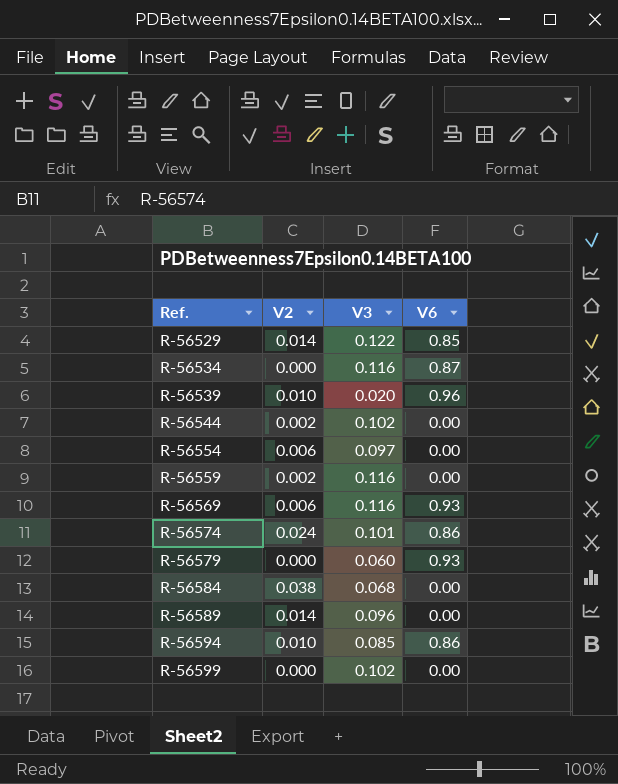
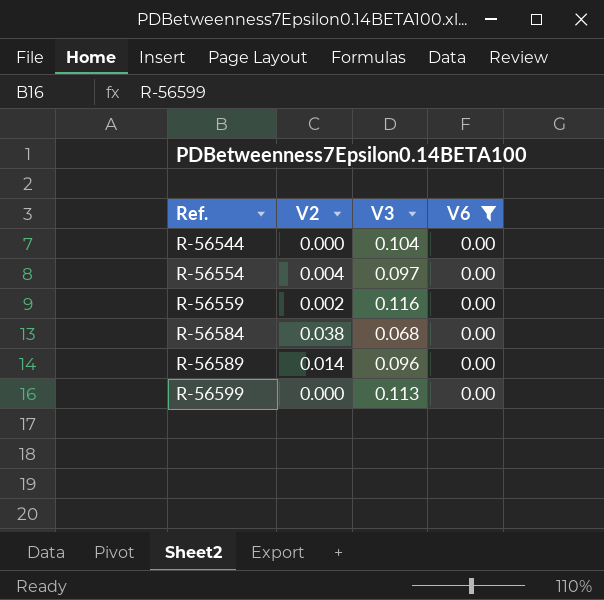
filter: none -> V6 = 0.00
R-56544 | V2: 0.002 -> 0.000
R-56544 | V3: 0.102 -> 0.104
R-56554 | V2: 0.006 -> 0.004
R-56599 | V3: 0.102 -> 0.113

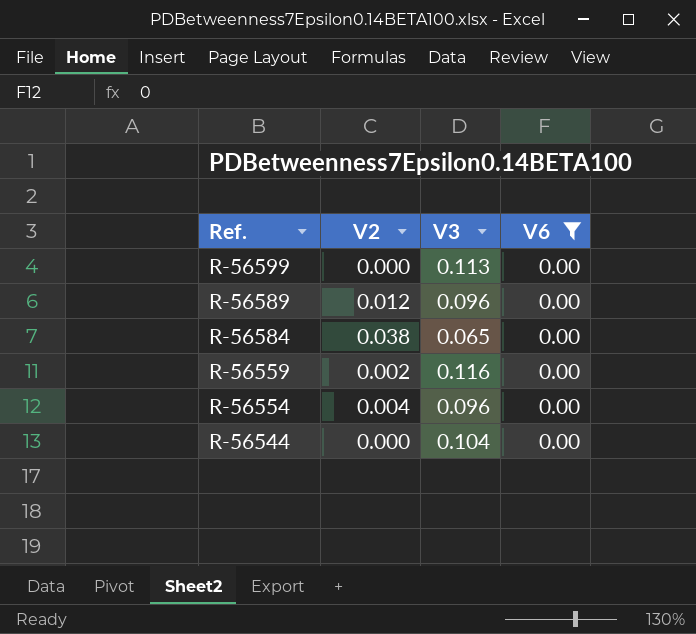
row order: Ref. ascending -> Ref. descending
R-56589 | V2: 0.014 -> 0.012
R-56584 | V3: 0.068 -> 0.065
R-56554 | V3: 0.097 -> 0.096

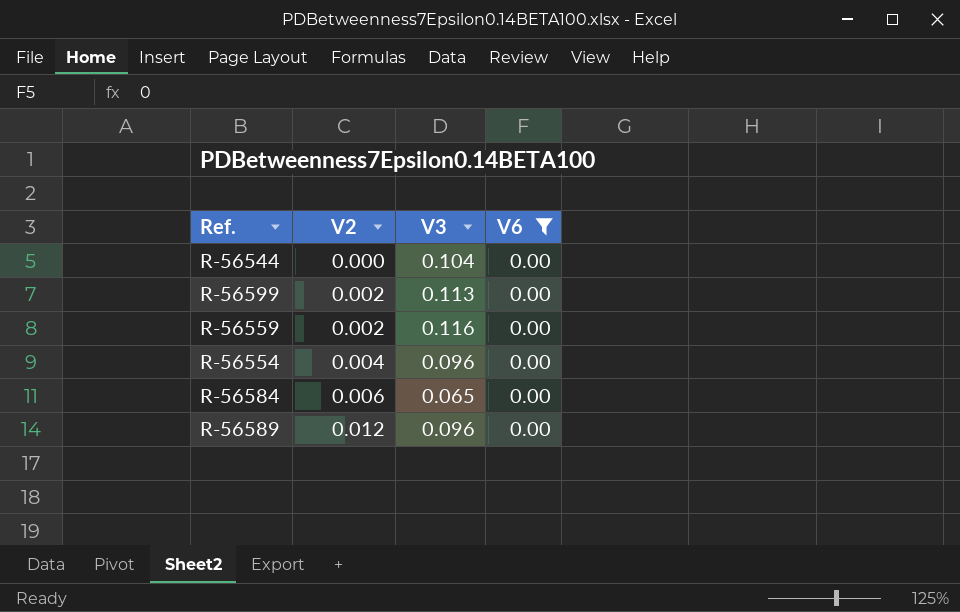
row order: Ref. descending -> V2 ascending
R-56599 | V2: 0.000 -> 0.002
R-56584 | V2: 0.038 -> 0.006

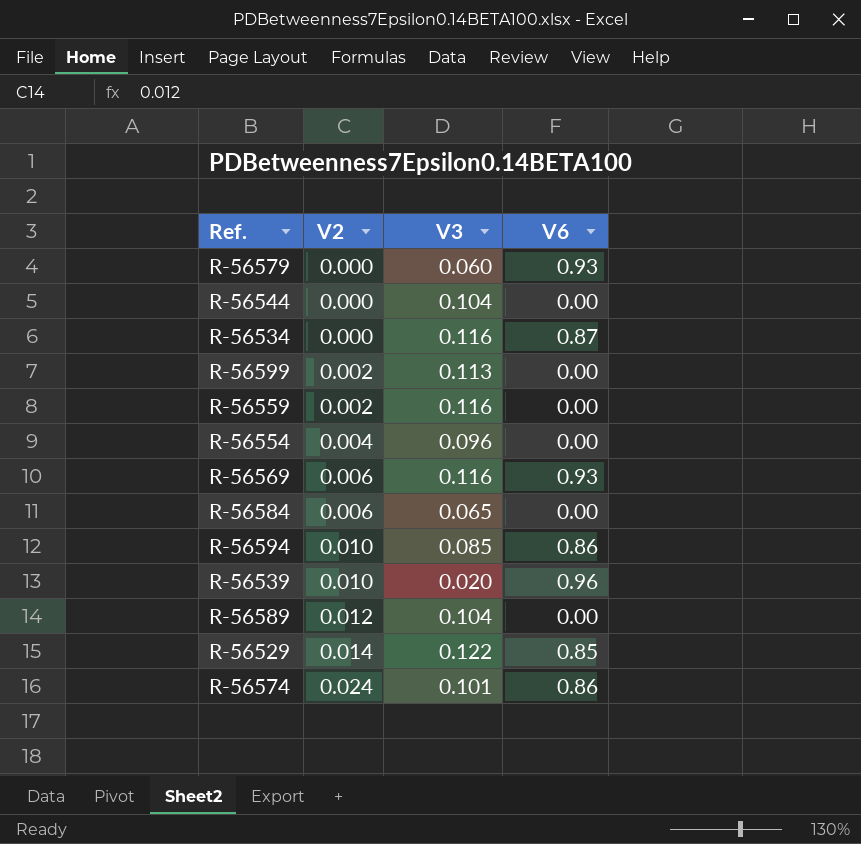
filter: V6 = 0.00 -> none
R-56589 | V3: 0.096 -> 0.104

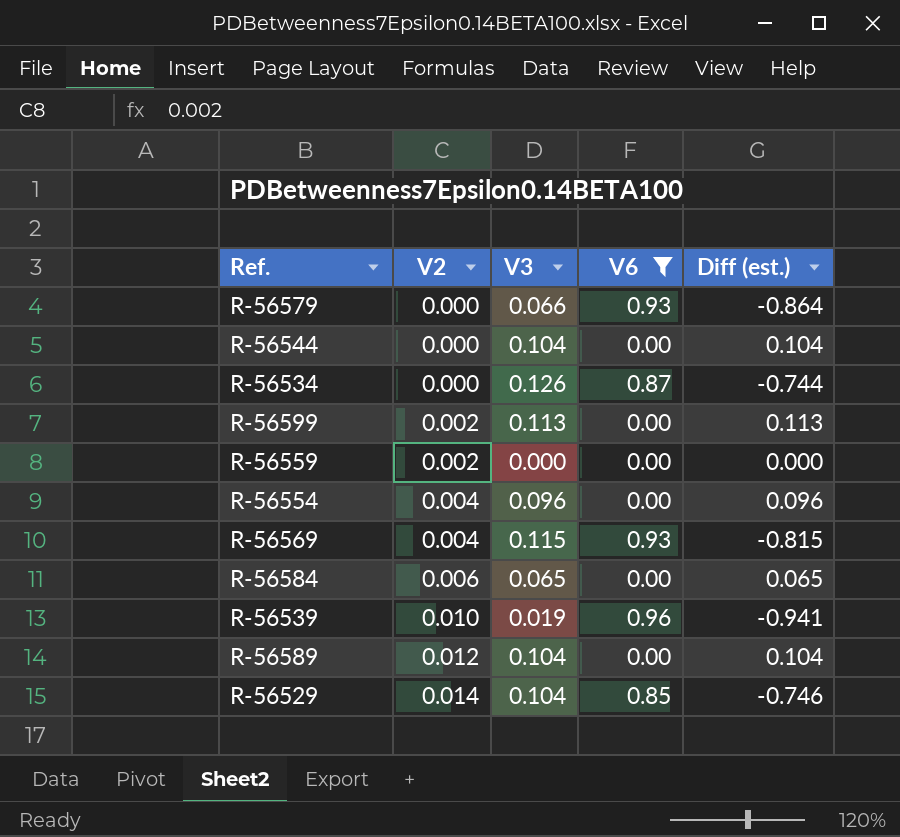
filter: none -> V6 != 0.86
column Diff (est.) | formula: none -> [V3] - [V6]
R-56579 | V3: 0.060 -> 0.066
R-56534 | V3: 0.116 -> 0.126
R-56559 | V3: 0.116 -> 0.000
R-56569 | V2: 0.006 -> 0.004
R-56569 | V3: 0.116 -> 0.115
R-56539 | V3: 0.020 -> 0.019
R-56529 | V3: 0.122 -> 0.104

